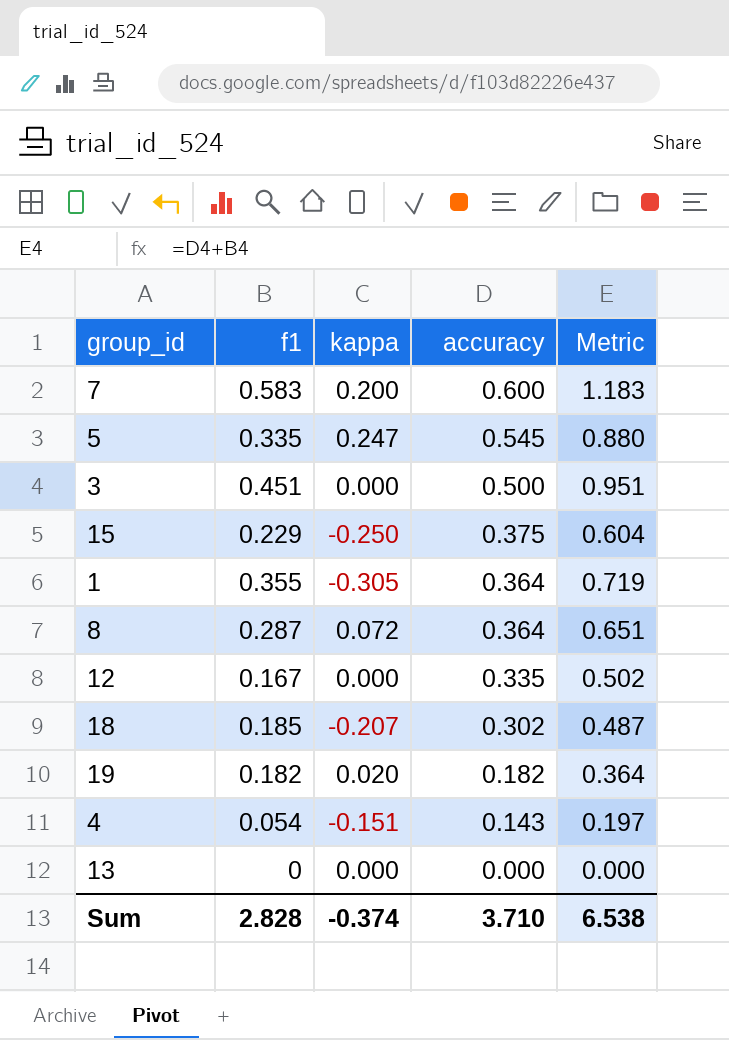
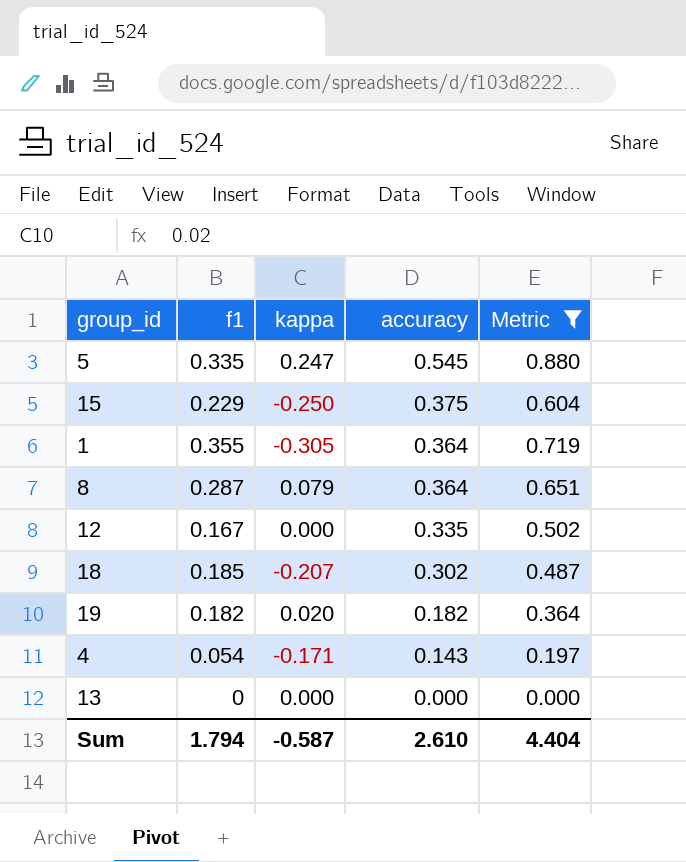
filter: none -> Metric <= 0.880
8 | kappa: 0.072 -> 0.079
4 | kappa: -0.151 -> -0.171
Sum | f1: 2.828 -> 1.794
Sum | kappa: -0.374 -> -0.587
Sum | accuracy: 3.710 -> 2.610
Sum | Metric: 6.538 -> 4.404

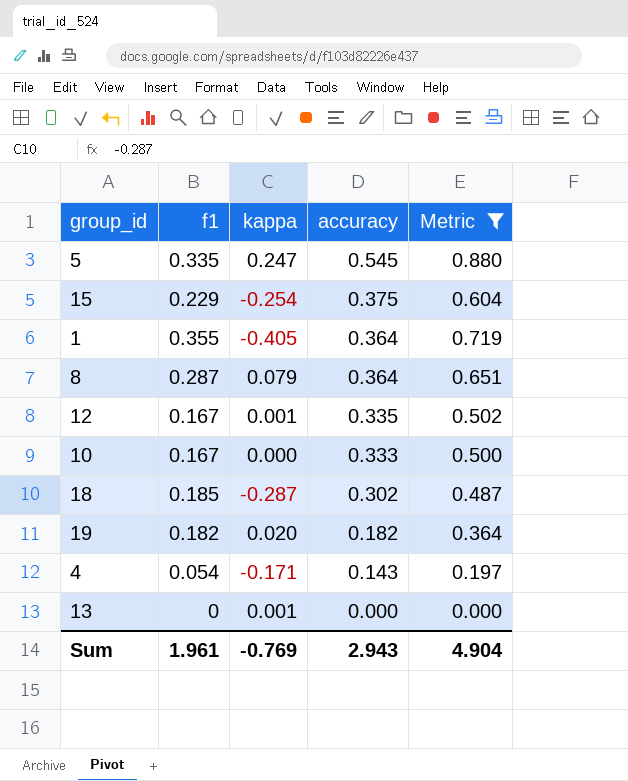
15 | kappa: -0.250 -> -0.254
1 | kappa: -0.305 -> -0.405
12 | kappa: 0.000 -> 0.001
row 10: none -> 0.167 | 0.000 | 0.333 | 0.500
18 | kappa: -0.207 -> -0.287
13 | kappa: 0.000 -> 0.001
Sum | f1: 1.794 -> 1.961
Sum | kappa: -0.587 -> -0.769
Sum | accuracy: 2.610 -> 2.943
Sum | Metric: 4.404 -> 4.904

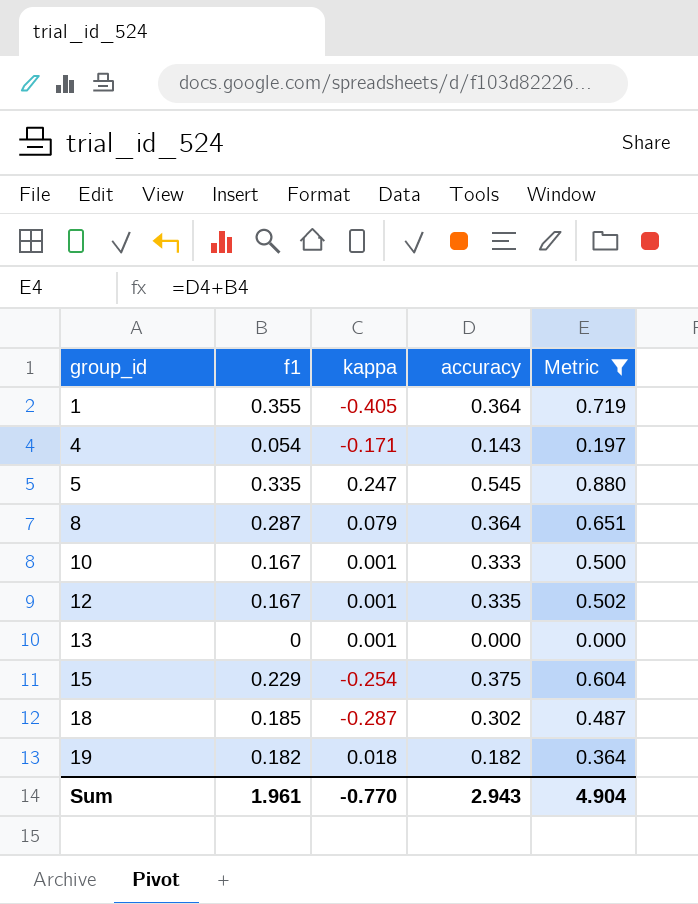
row order: accuracy descending -> group_id ascending
10 | kappa: 0.000 -> 0.001
19 | kappa: 0.020 -> 0.018
Sum | kappa: -0.769 -> -0.770

